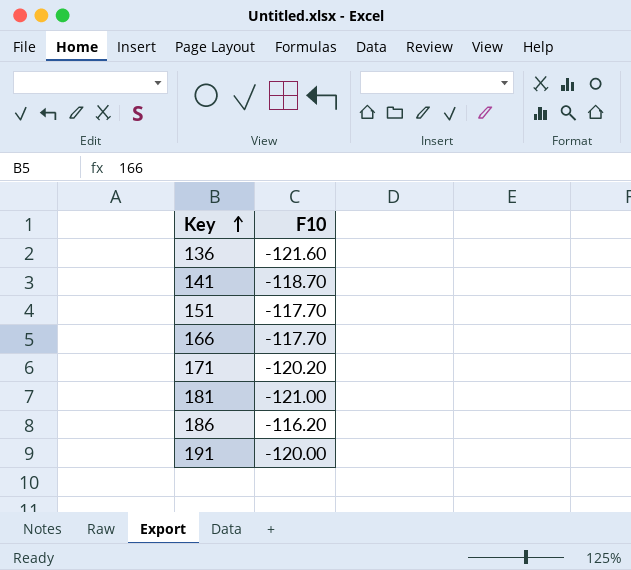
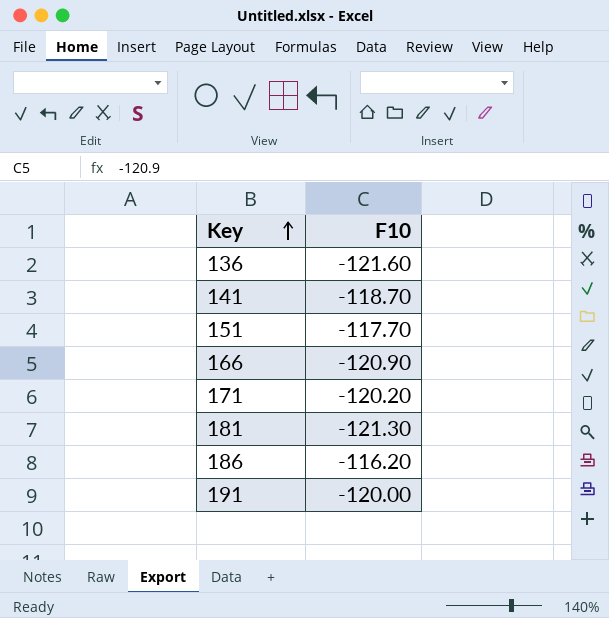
166 | F10: -117.70 -> -120.90
181 | F10: -121.00 -> -121.30

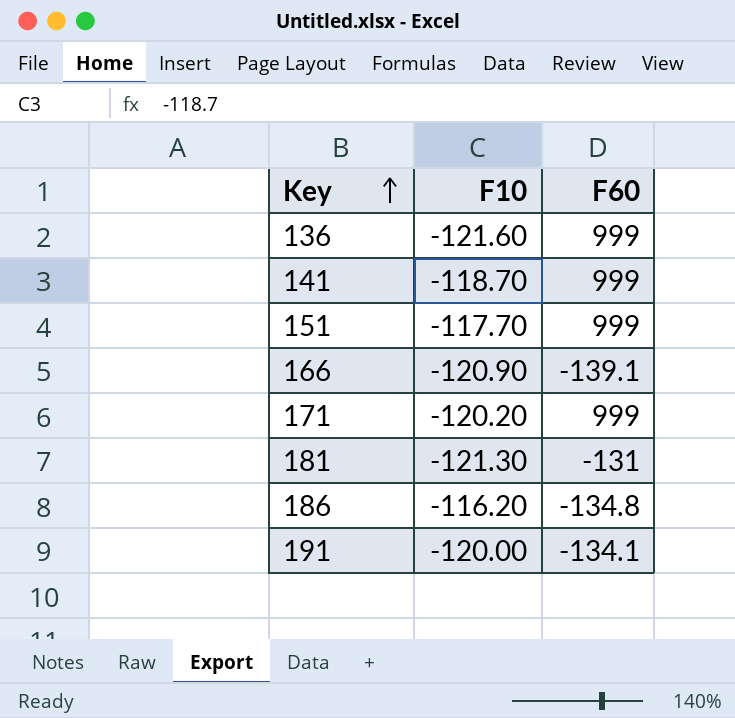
column F60 | position: none -> 3

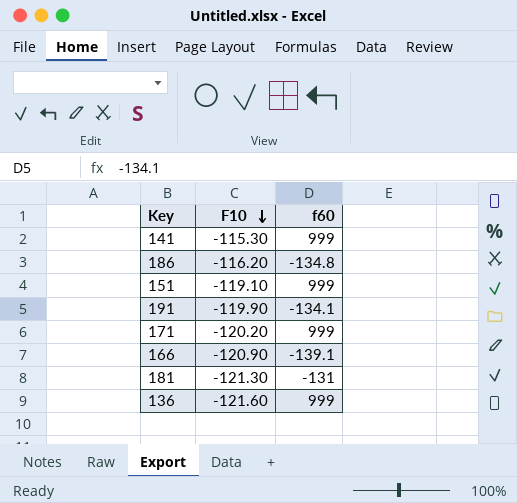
row order: Key ascending -> F10 descending
column name: F60 -> f60
141 | F10: -118.70 -> -115.30
151 | F10: -117.70 -> -119.10
191 | F10: -120.00 -> -119.90

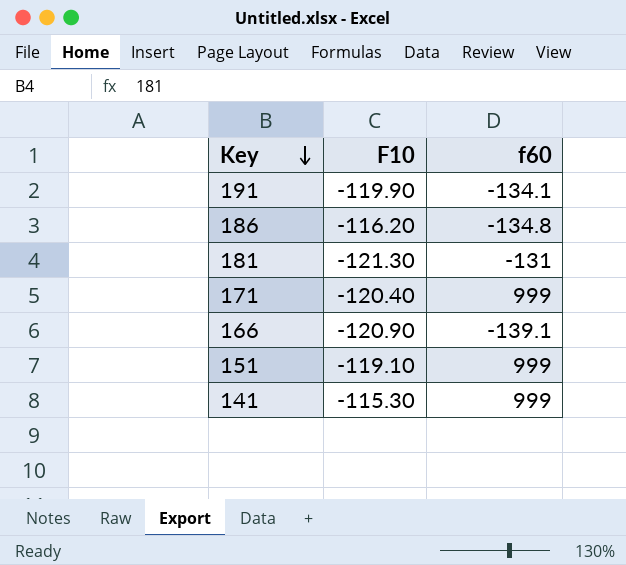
row order: F10 descending -> Key descending
row 136: -121.60 | 999 -> none
171 | F10: -120.20 -> -120.40

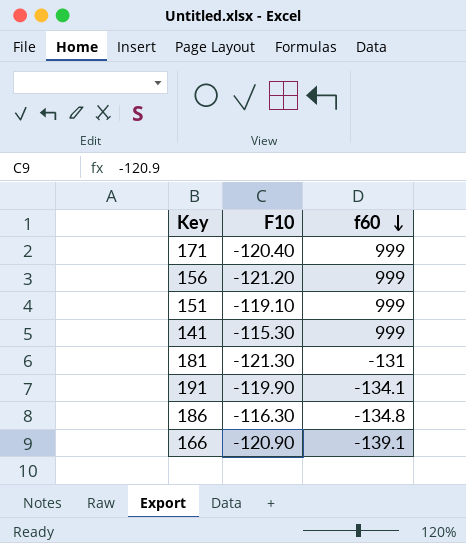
row order: Key descending -> f60 descending
row 156: none -> -121.20 | 999
186 | F10: -116.20 -> -116.30

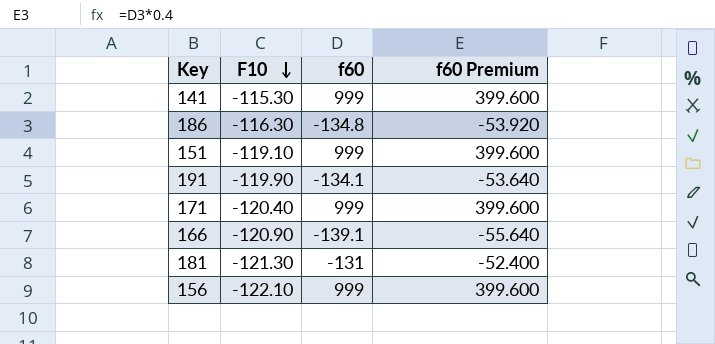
row order: f60 descending -> F10 descending
column f60 Premium | formula: none -> [f60] * 0.4
156 | F10: -121.20 -> -122.10

